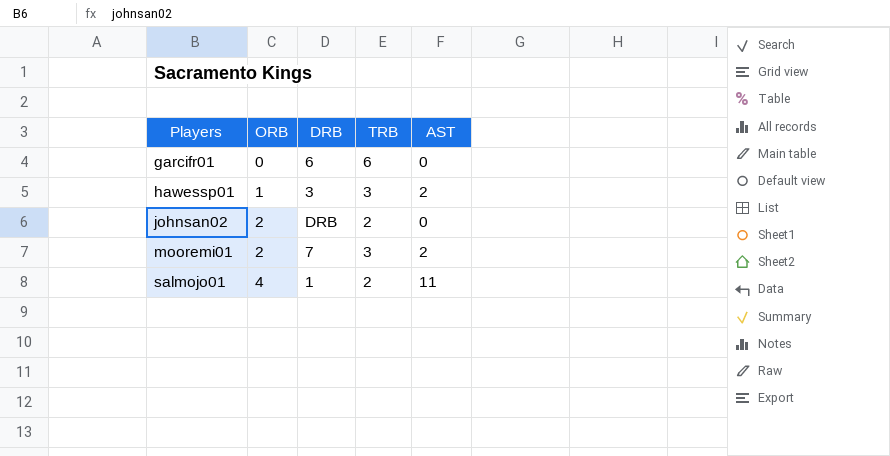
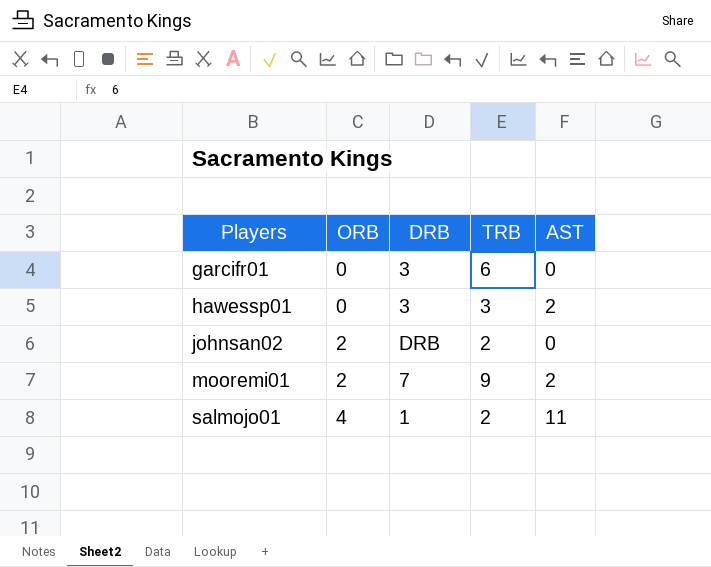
garcifr01 | DRB: 6 -> 3
hawessp01 | ORB: 1 -> 0
mooremi01 | TRB: 3 -> 9

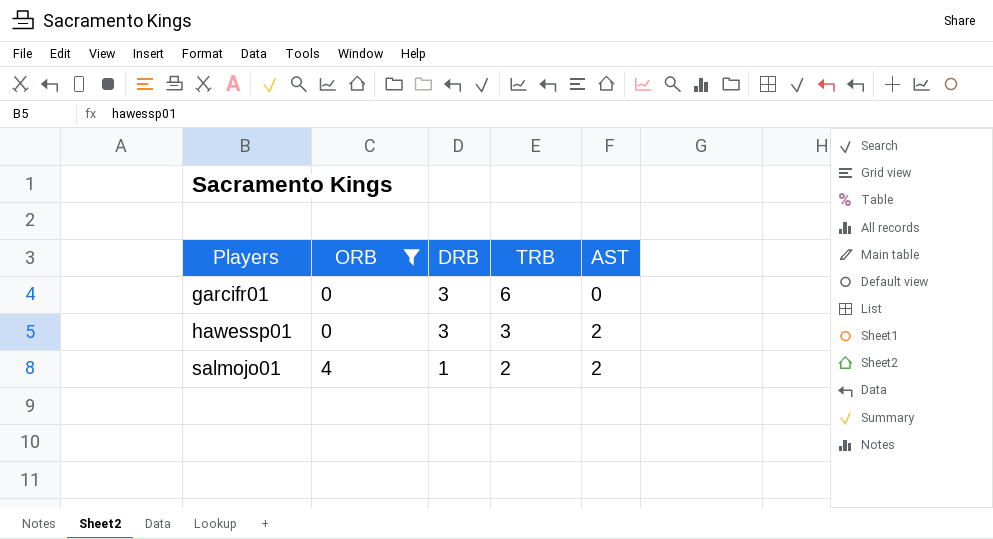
filter: none -> ORB != 2
salmojo01 | AST: 11 -> 2

